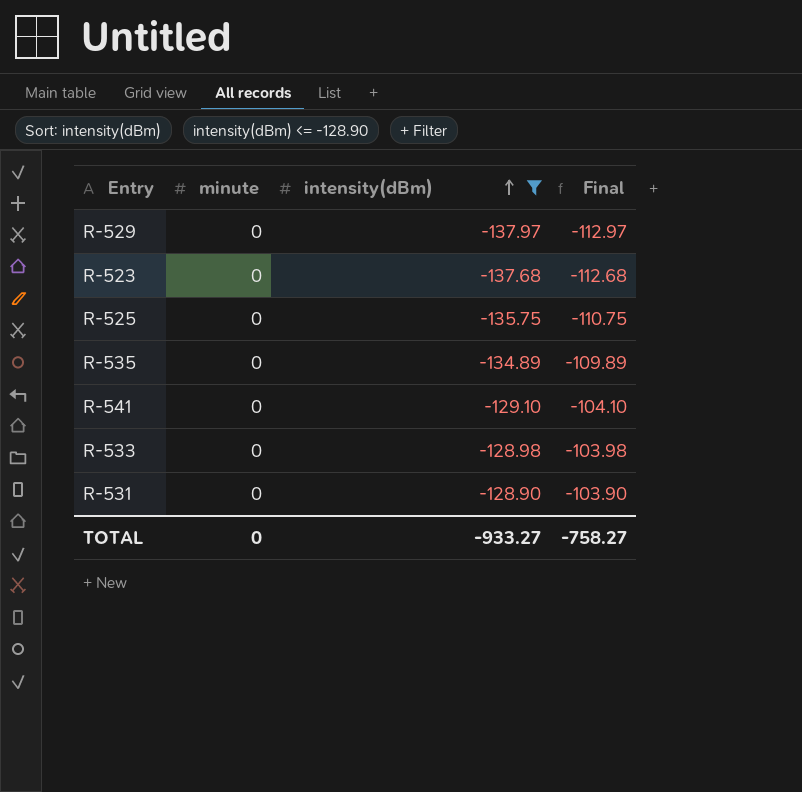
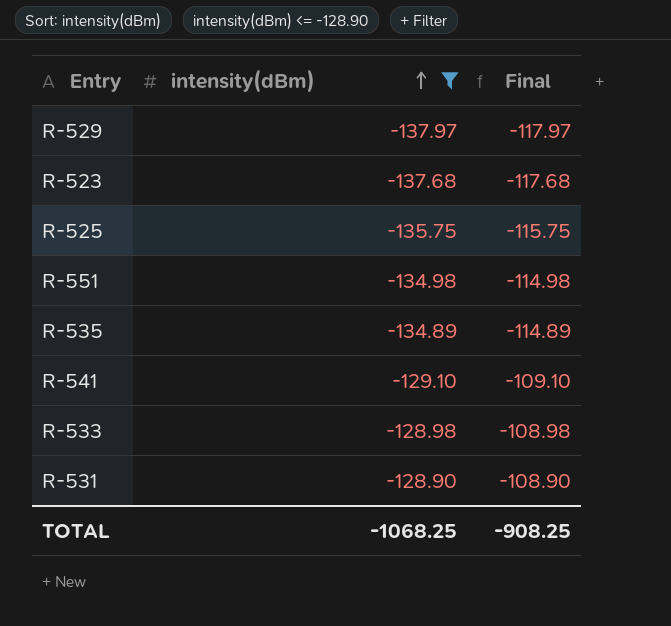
column minute | position: 2 -> none
column Final | formula: [intensity(dBm)] + 25 -> [intensity(dBm)] + 20
row R-551: none -> -134.98 | -114.98
TOTAL | intensity(dBm): -933.27 -> -1068.25
TOTAL | Final: -758.27 -> -908.25

